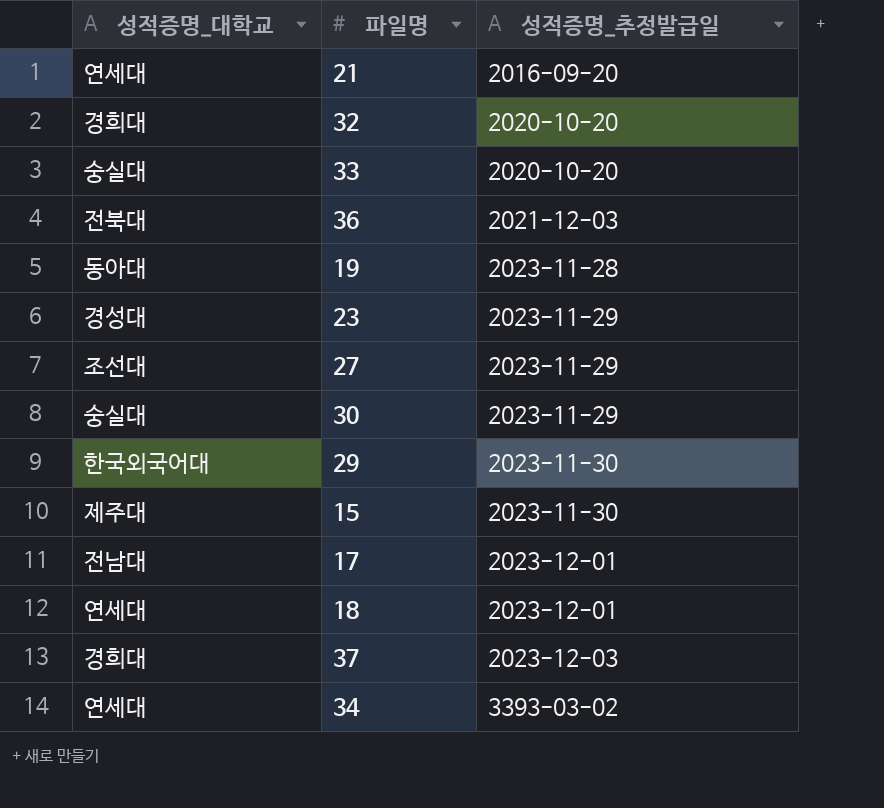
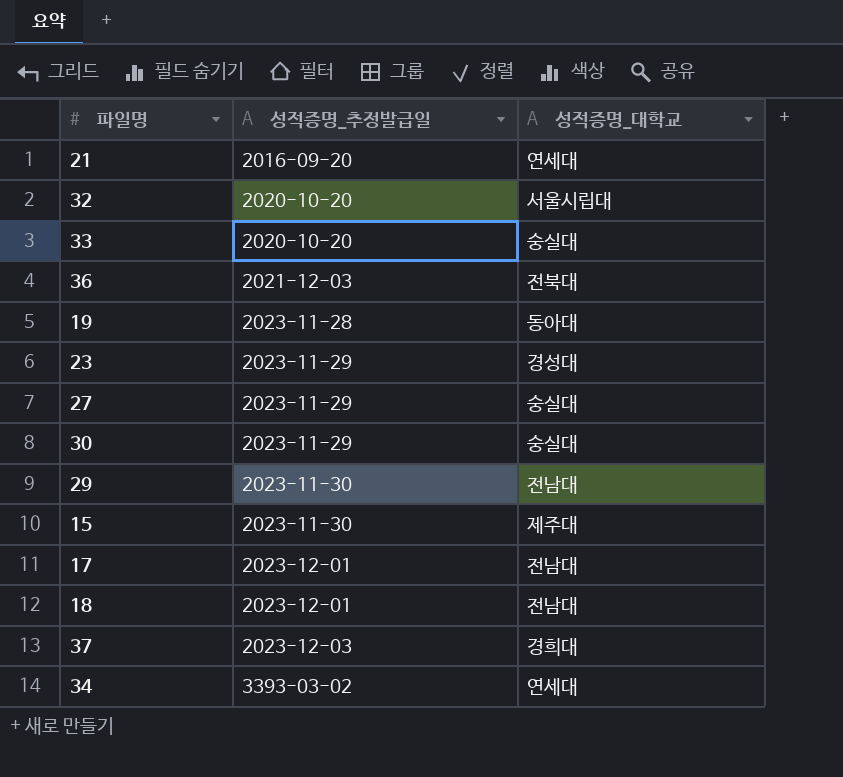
column 성적증명_대학교 | position: 1 -> 3
32 | 성적증명_대학교: 경희대 -> 서울시립대
27 | 성적증명_대학교: 조선대 -> 숭실대
29 | 성적증명_대학교: 한국외국어대 -> 전남대
18 | 성적증명_대학교: 연세대 -> 전남대

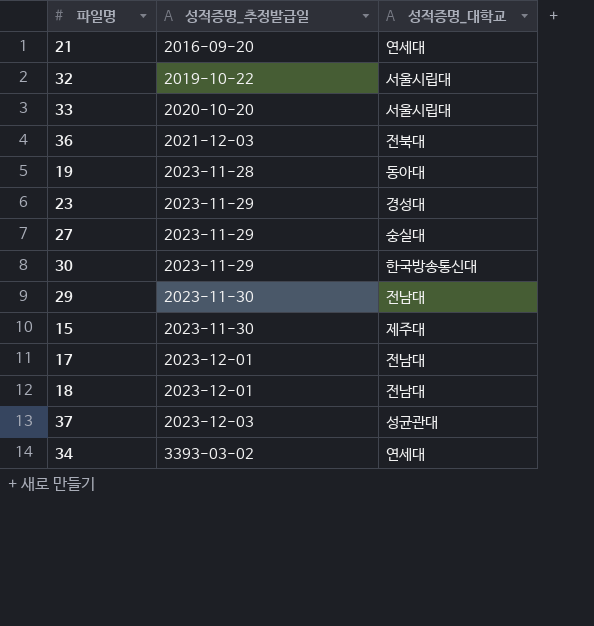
32 | 성적증명_추정발급일: 2020-10-20 -> 2019-10-22
33 | 성적증명_대학교: 숭실대 -> 서울시립대
30 | 성적증명_대학교: 숭실대 -> 한국방송통신대
37 | 성적증명_대학교: 경희대 -> 성균관대

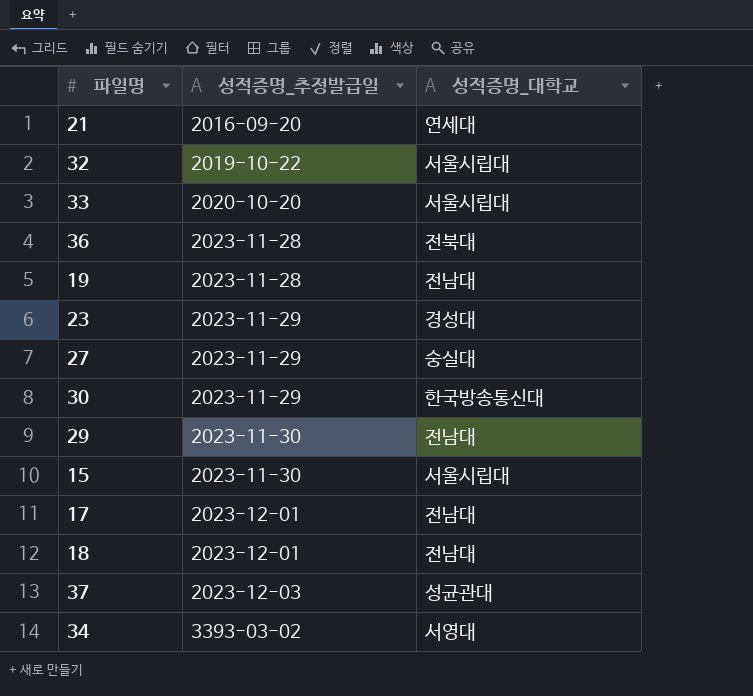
36 | 성적증명_추정발급일: 2021-12-03 -> 2023-11-28
19 | 성적증명_대학교: 동아대 -> 전남대
15 | 성적증명_대학교: 제주대 -> 서울시립대
34 | 성적증명_대학교: 연세대 -> 서영대

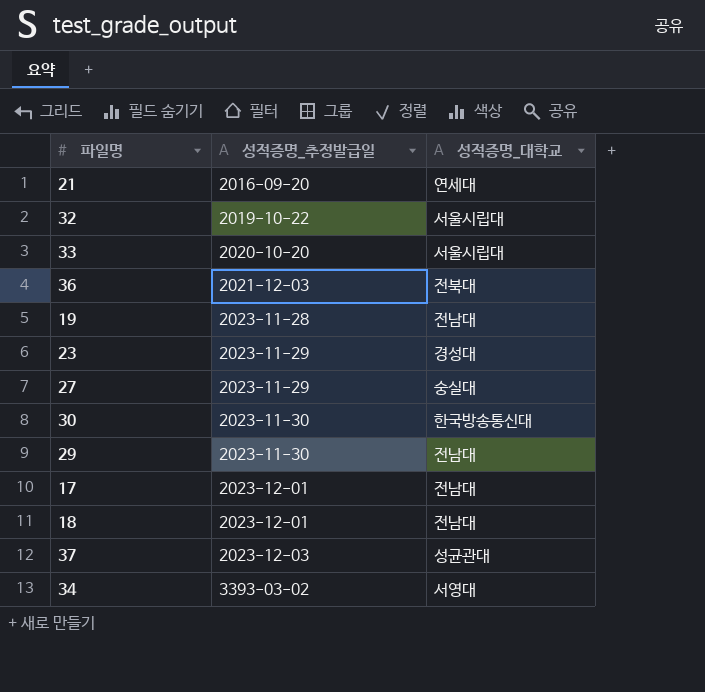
row 15: 2023-11-30 | 서울시립대 -> none
36 | 성적증명_추정발급일: 2023-11-28 -> 2021-12-03
30 | 성적증명_추정발급일: 2023-11-29 -> 2023-11-30

